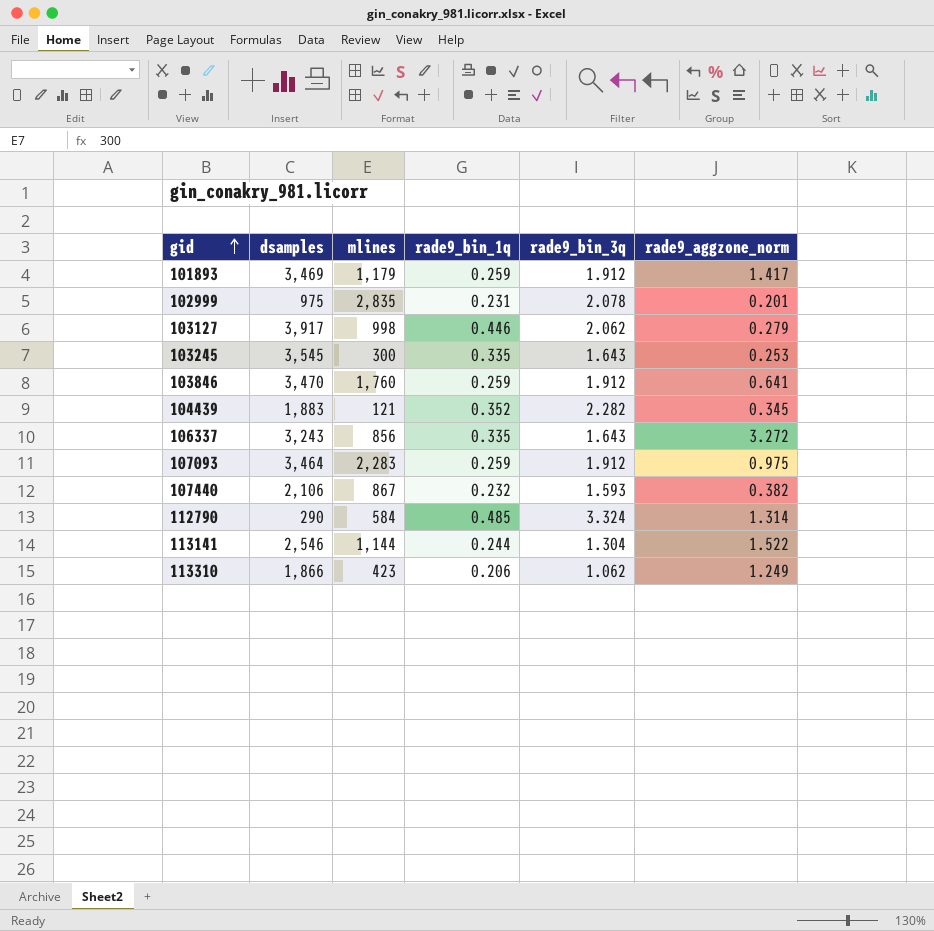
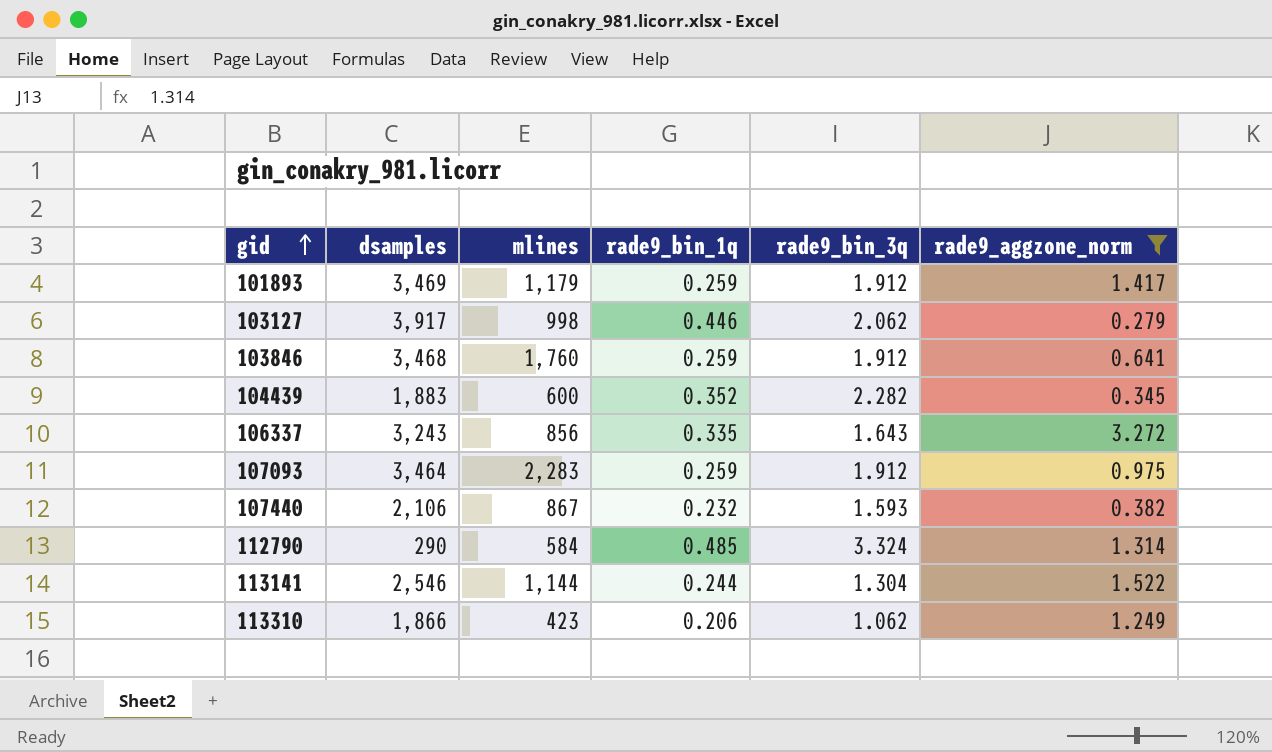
filter: none -> rade9_aggzone_norm >= 0.279
103846 | dsamples: 3,470 -> 3,468
104439 | mlines: 121 -> 600

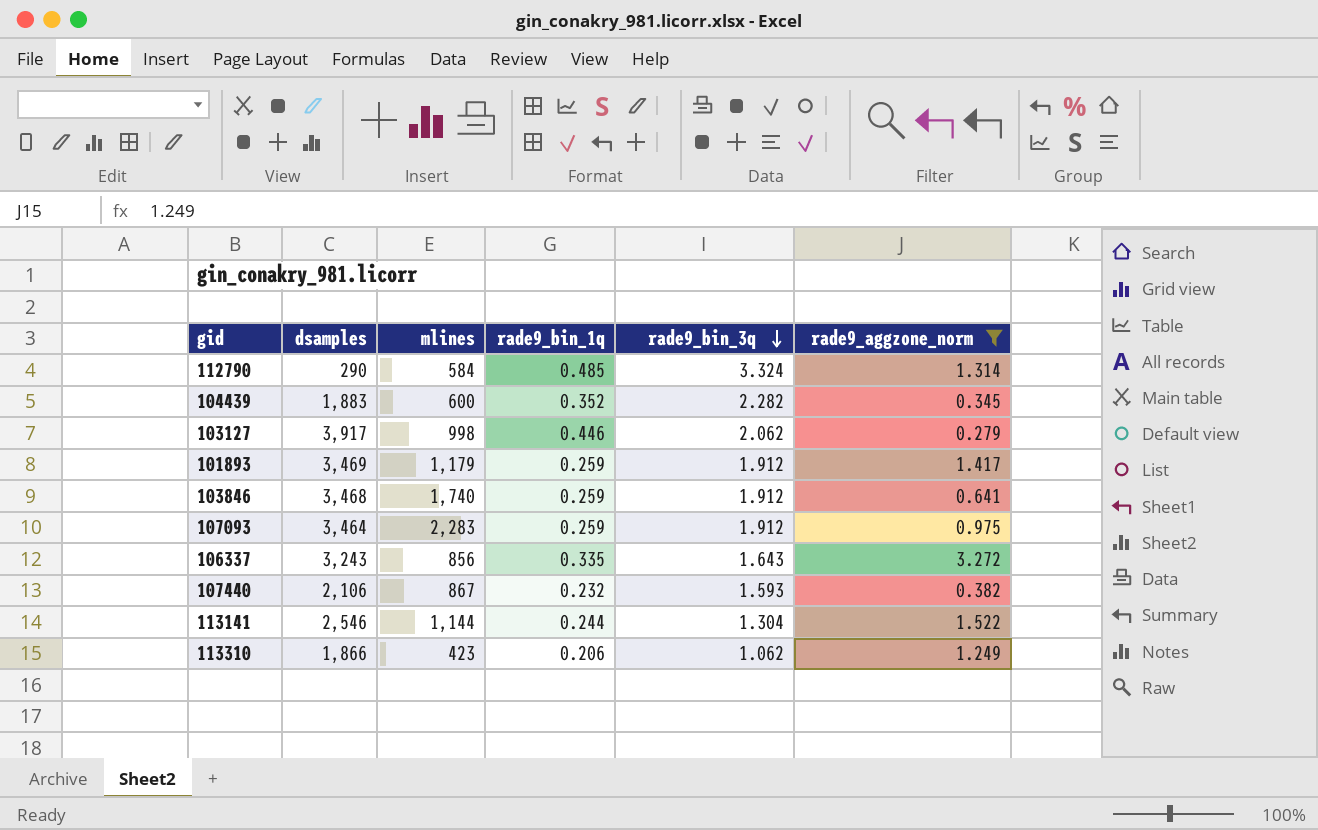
row order: gid ascending -> rade9_bin_3q descending
103846 | mlines: 1,760 -> 1,740

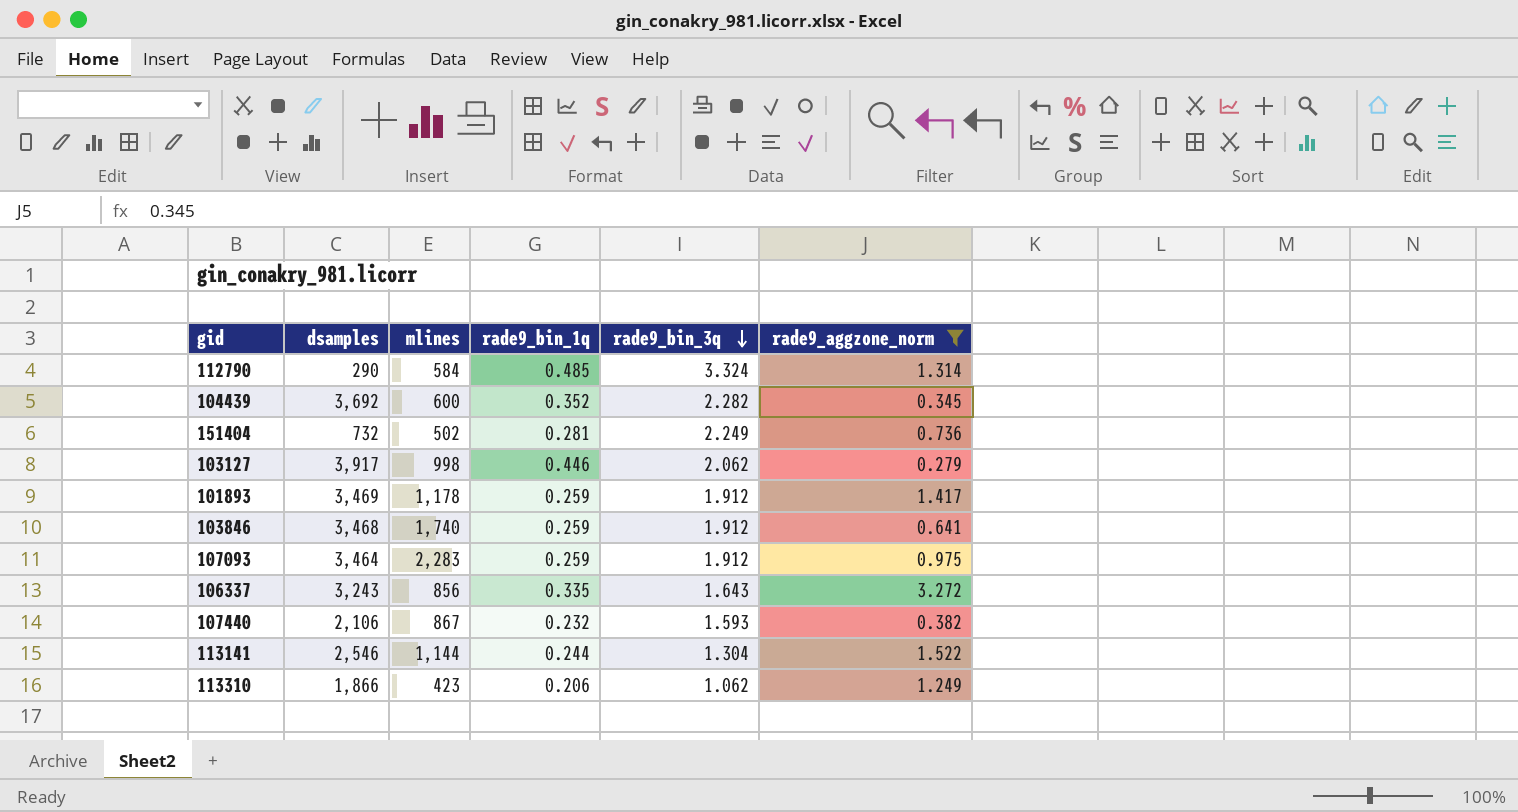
104439 | dsamples: 1,883 -> 3,692
row 151404: none -> 732 | 502 | 0.281 | 2.249 | 0.736
101893 | mlines: 1,179 -> 1,178

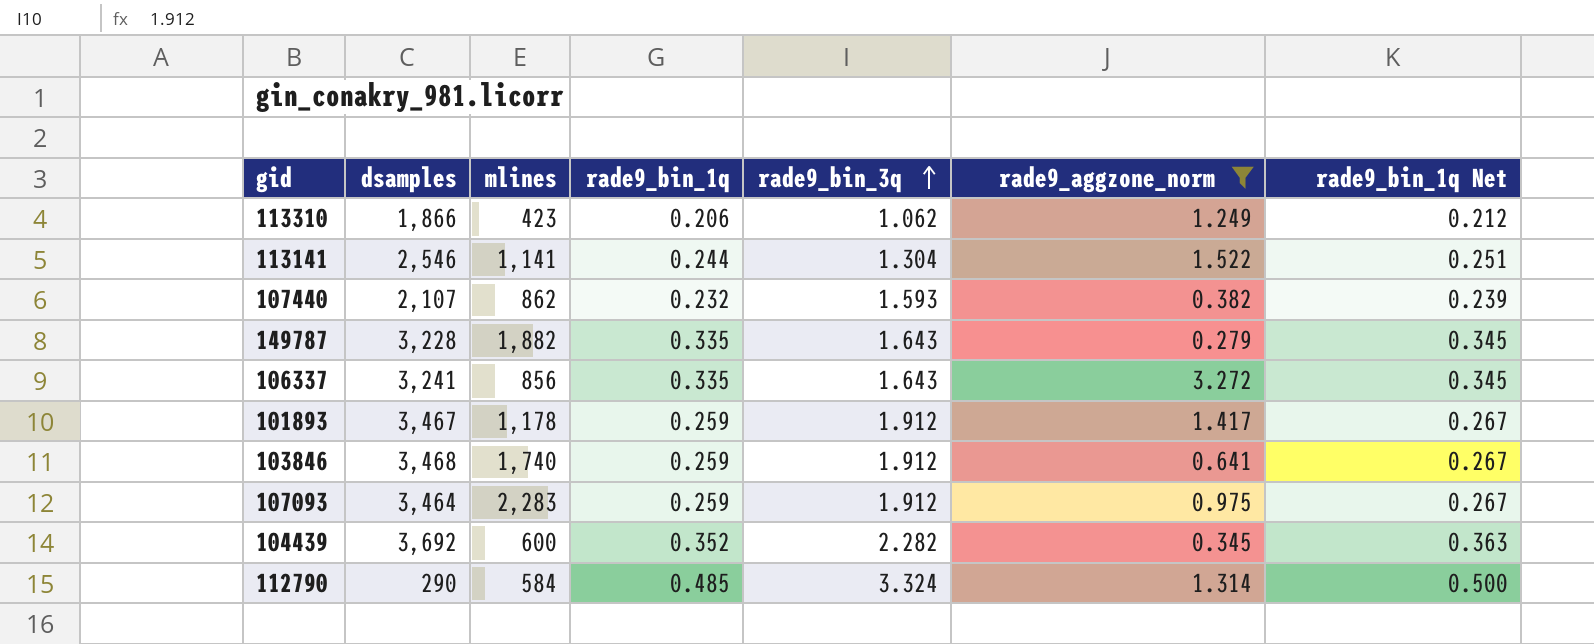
row order: rade9_bin_3q descending -> rade9_bin_3q ascending
column rade9_bin_1q Net | formula: none -> [rade9_bin_1q] * 1.03
row 151404: 732 | 502 | 0.281 | 2.249 | 0.736 -> none
row 103127: 3,917 | 998 | 0.446 | 2.062 | 0.279 -> none
113141 | mlines: 1,144 -> 1,141
107440 | dsamples: 2,106 -> 2,107
107440 | mlines: 867 -> 862
row 149787: none -> 3,228 | 1,882 | 0.335 | 1.643 | 0.279 | 0.345
106337 | dsamples: 3,243 -> 3,241
101893 | dsamples: 3,469 -> 3,467

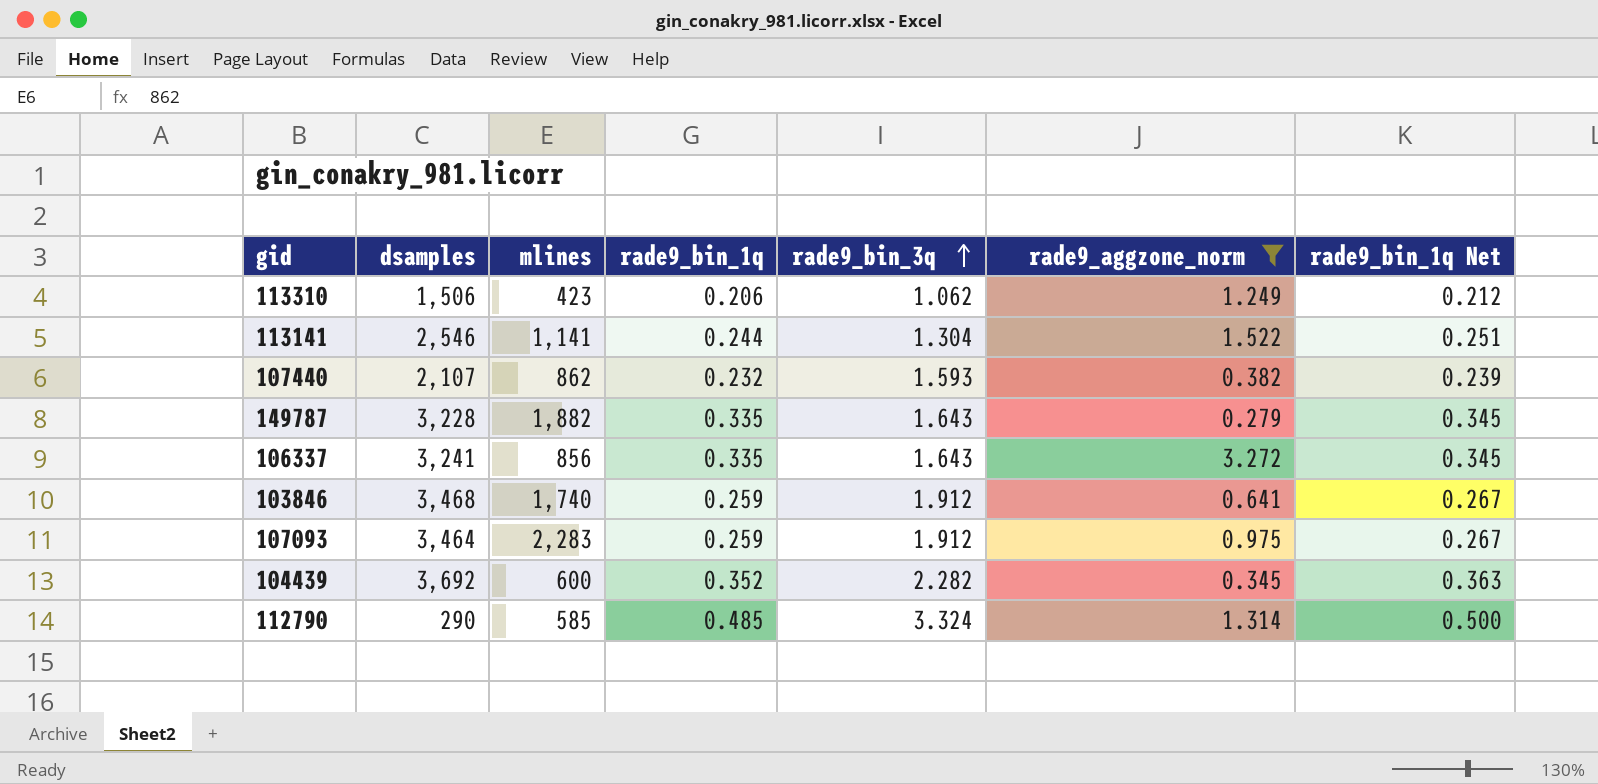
row 101893: 3,467 | 1,178 | 0.259 | 1.912 | 1.417 | 0.267 -> none
113310 | dsamples: 1,866 -> 1,506
112790 | mlines: 584 -> 585

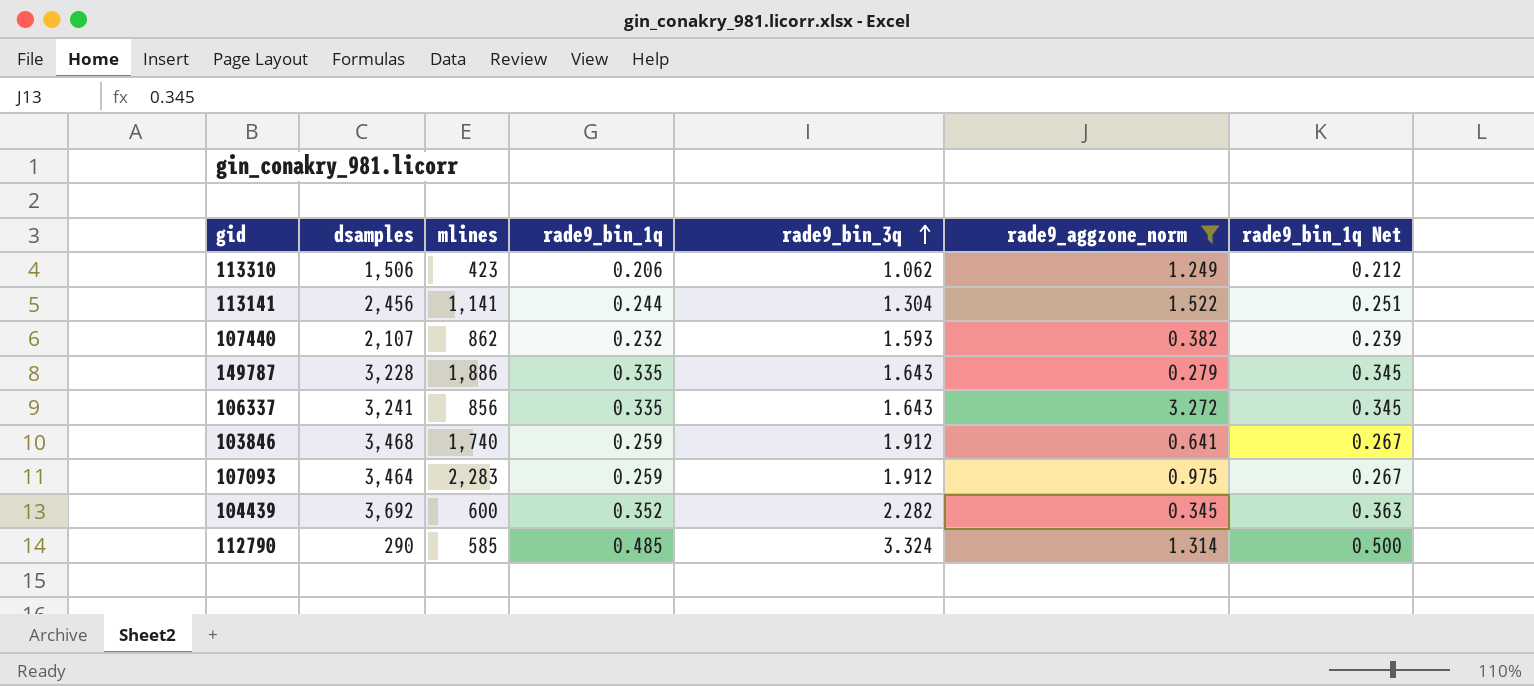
113141 | dsamples: 2,546 -> 2,456
149787 | mlines: 1,882 -> 1,886

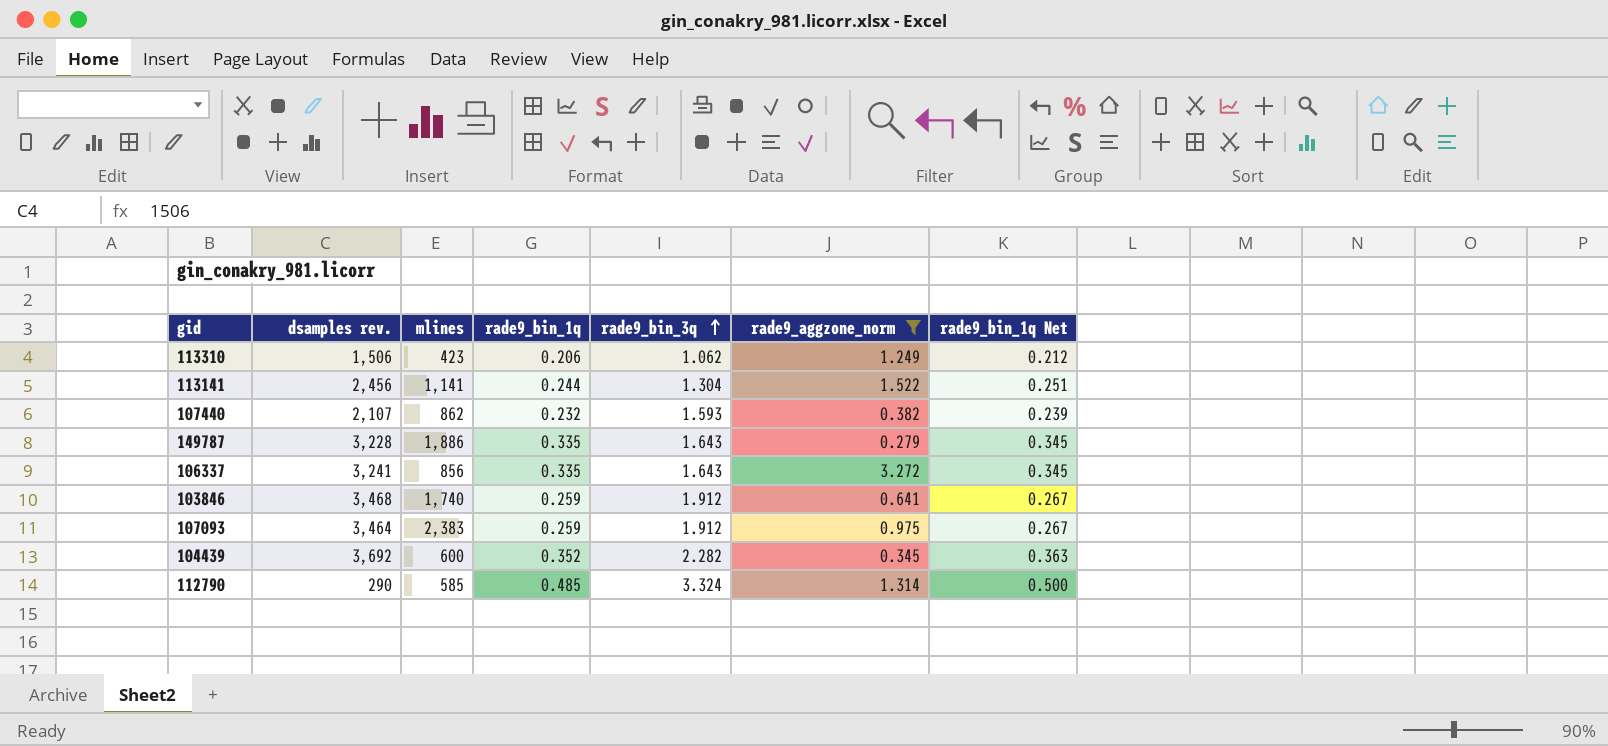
column name: dsamples -> dsamples rev.
107093 | mlines: 2,283 -> 2,383

